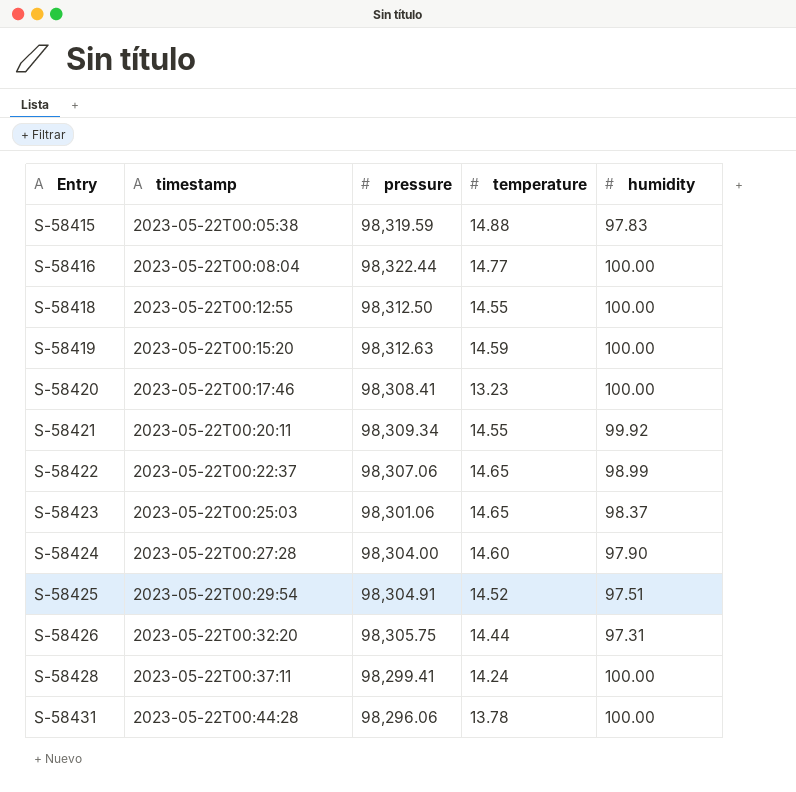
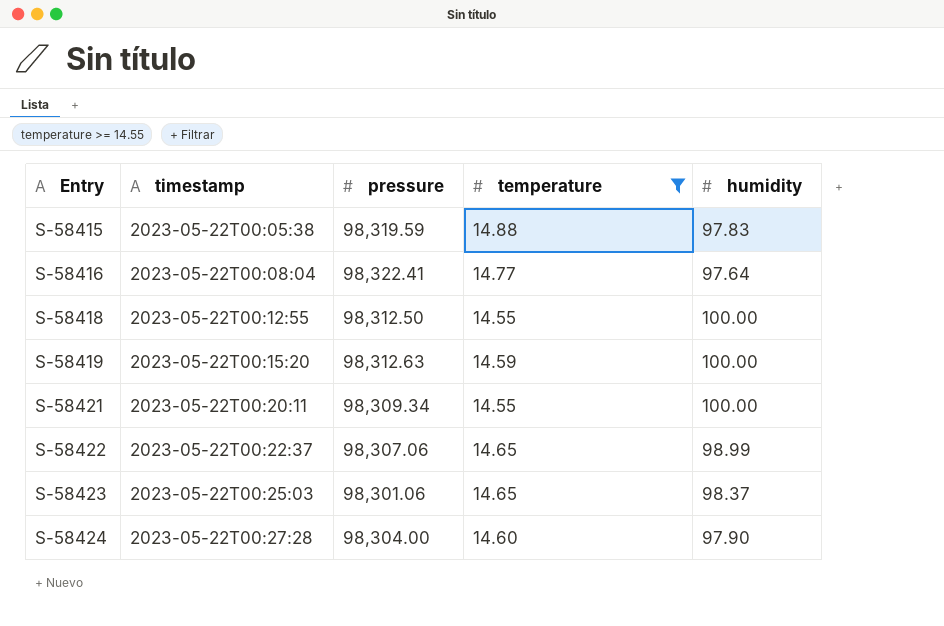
filter: none -> temperature >= 14.55
S-58416 | pressure: 98,322.44 -> 98,322.41
S-58416 | humidity: 100.00 -> 97.64
S-58421 | humidity: 99.92 -> 100.00

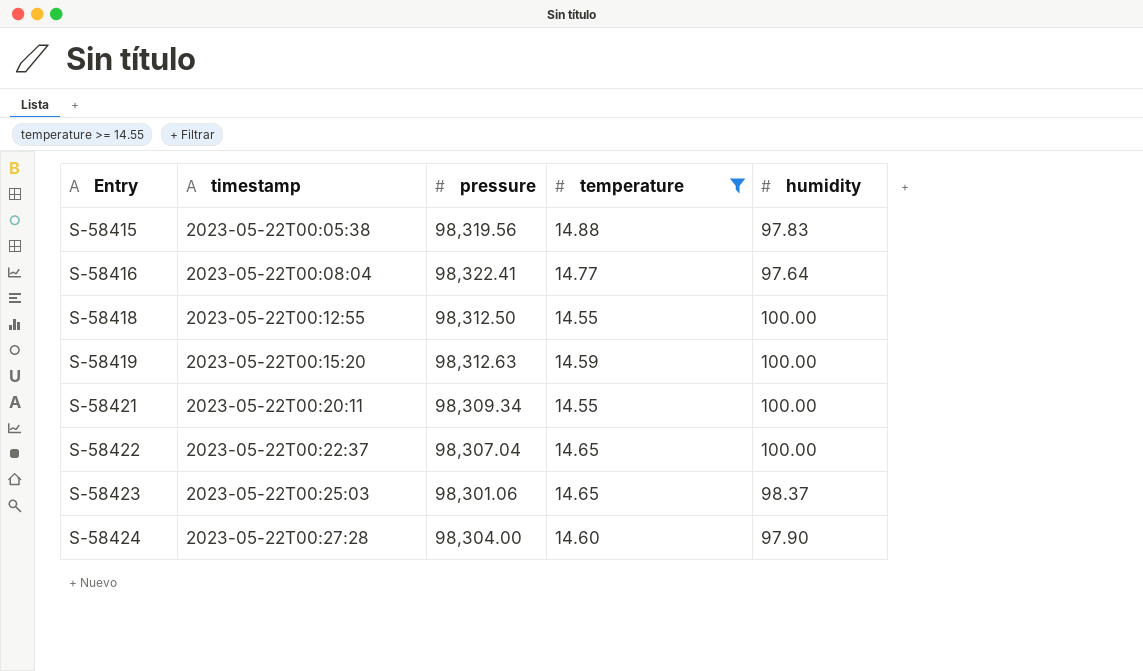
S-58415 | pressure: 98,319.59 -> 98,319.56
S-58422 | pressure: 98,307.06 -> 98,307.04
S-58422 | humidity: 98.99 -> 100.00

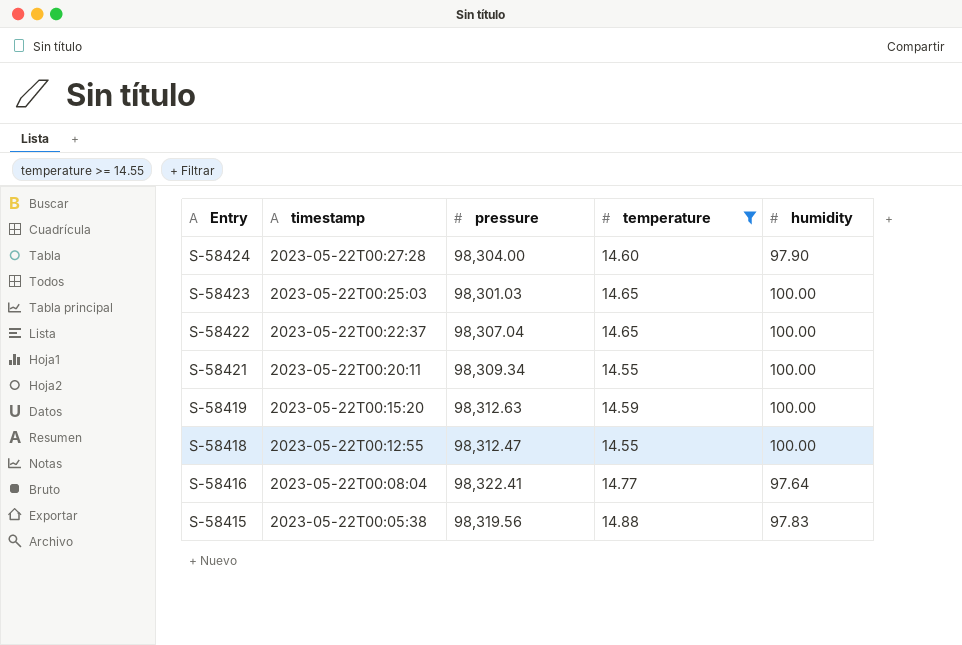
row order: Entry ascending -> Entry descending
S-58423 | pressure: 98,301.06 -> 98,301.03
S-58423 | humidity: 98.37 -> 100.00
S-58418 | pressure: 98,312.50 -> 98,312.47

